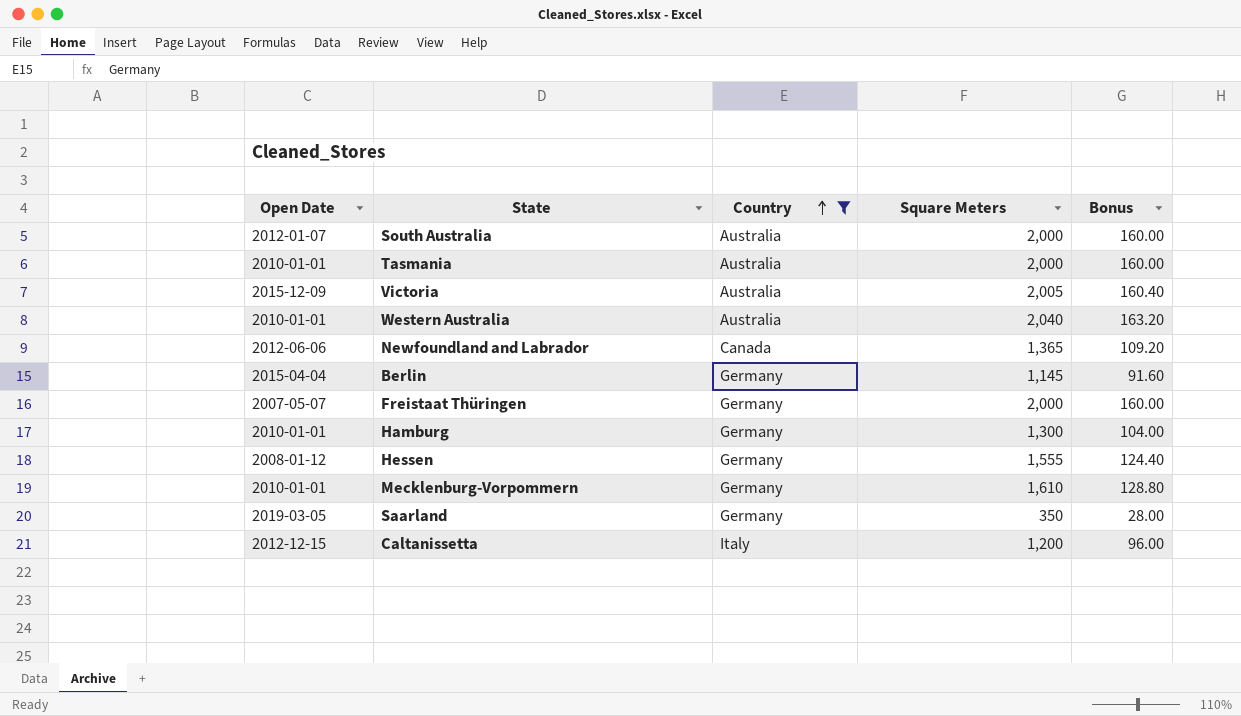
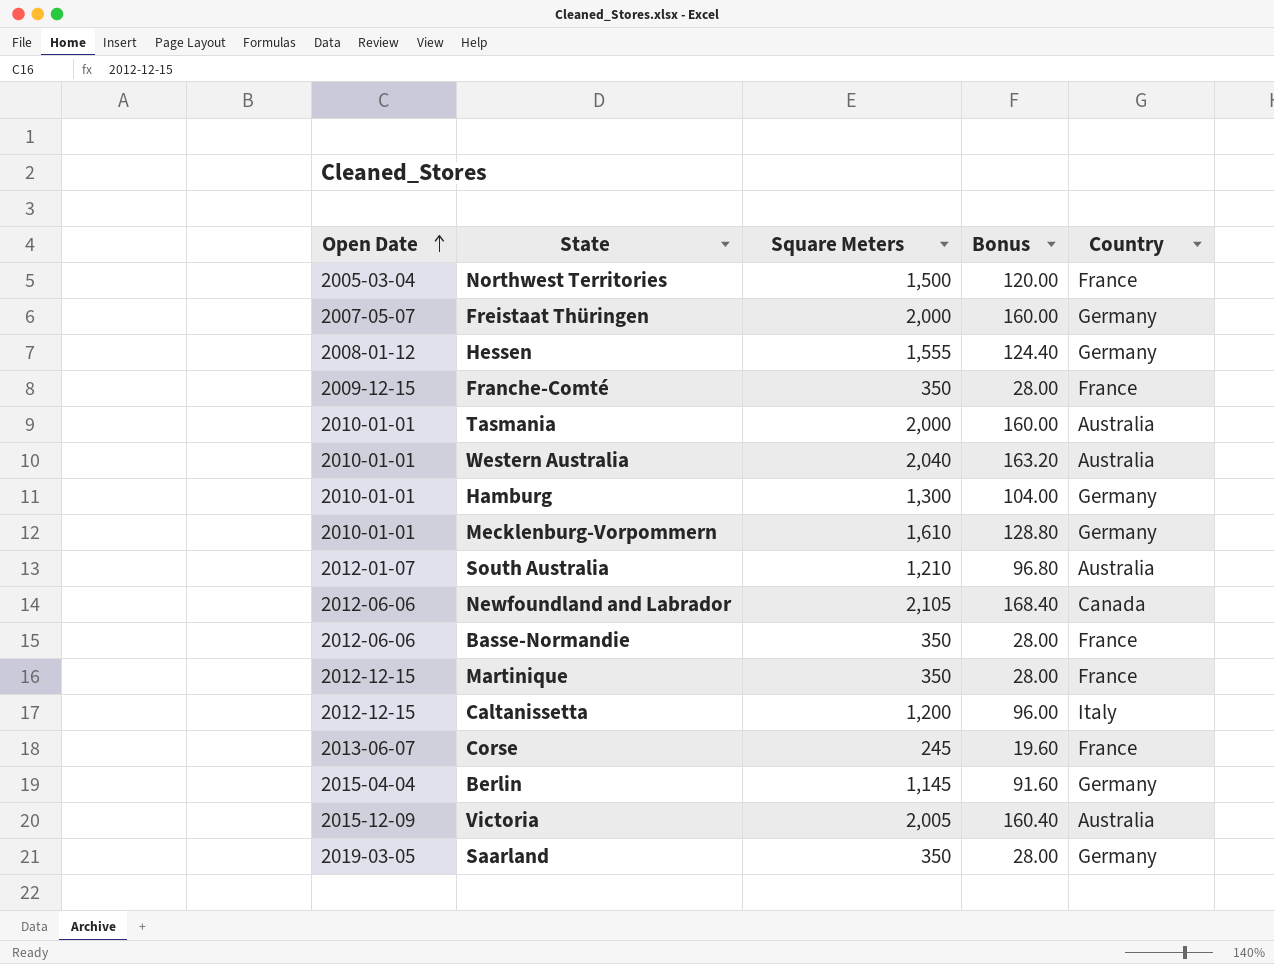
filter: Country != France -> none
row order: Country ascending -> Open Date ascending
column Country | position: 3 -> 5
South Australia | Square Meters: 2,000 -> 1,210
South Australia | Bonus: 160.00 -> 96.80
Newfoundland and Labrador | Square Meters: 1,365 -> 2,105
Newfoundland and Labrador | Bonus: 109.20 -> 168.40

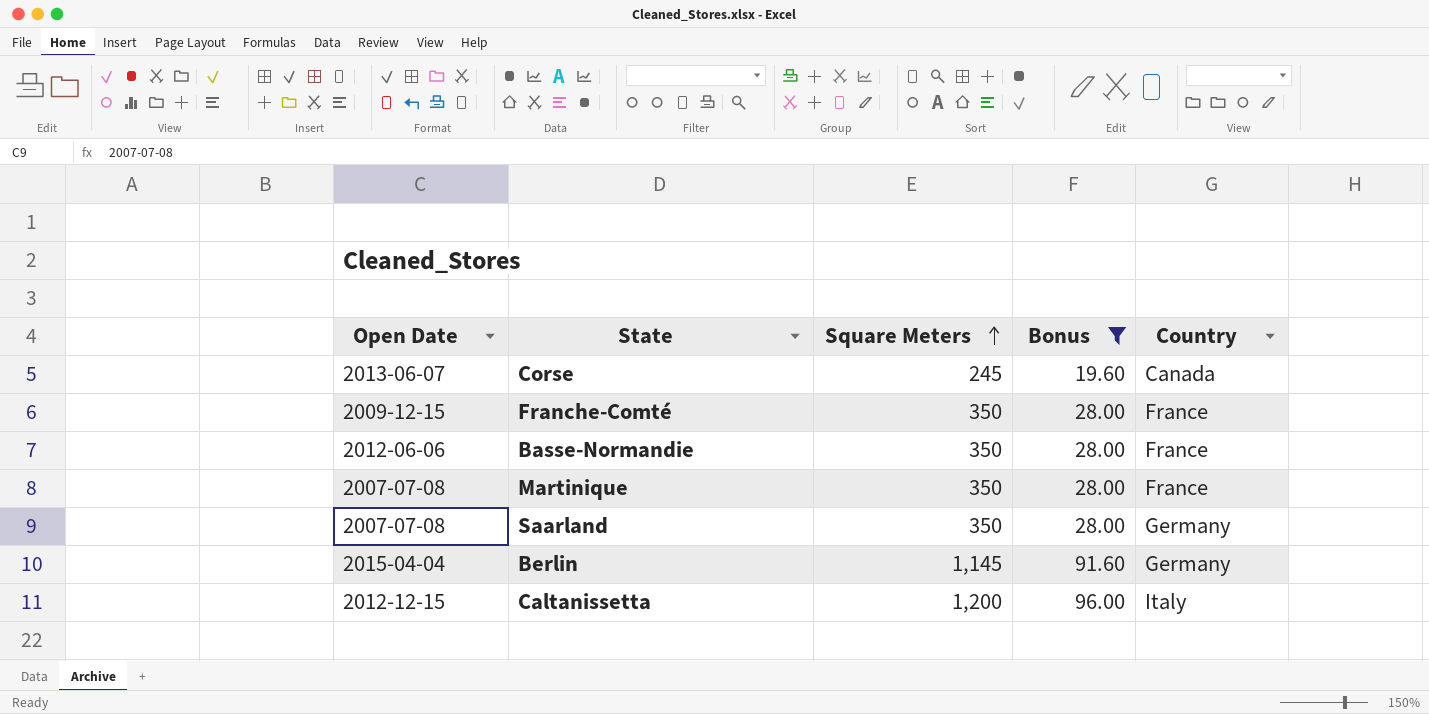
filter: none -> Bonus <= 96.00
row order: Open Date ascending -> Square Meters ascending
Corse | Country: France -> Canada
Martinique | Open Date: 2012-12-15 -> 2007-07-08
Saarland | Open Date: 2019-03-05 -> 2007-07-08

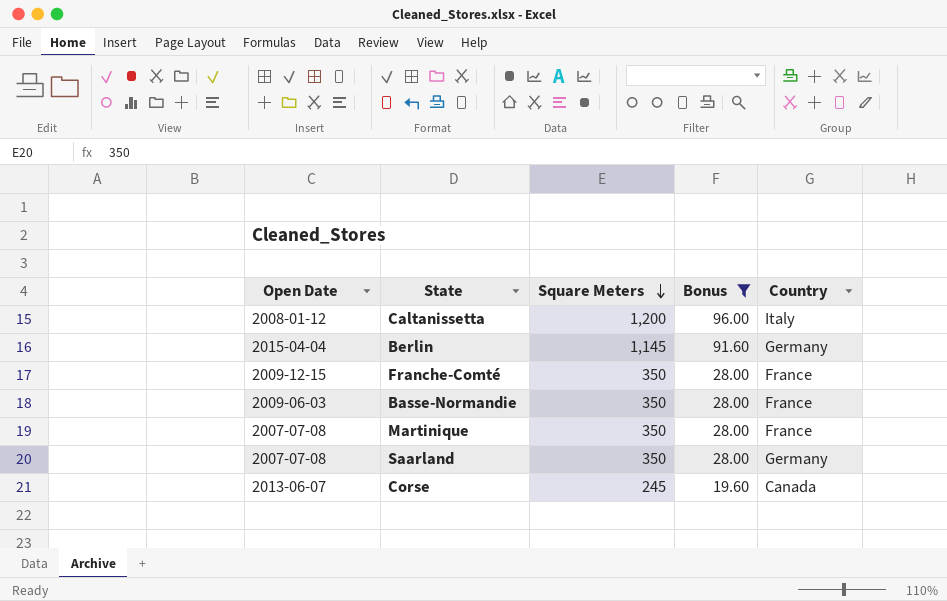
row order: Square Meters ascending -> Square Meters descending
Caltanissetta | Open Date: 2012-12-15 -> 2008-01-12
Basse-Normandie | Open Date: 2012-06-06 -> 2009-06-03

